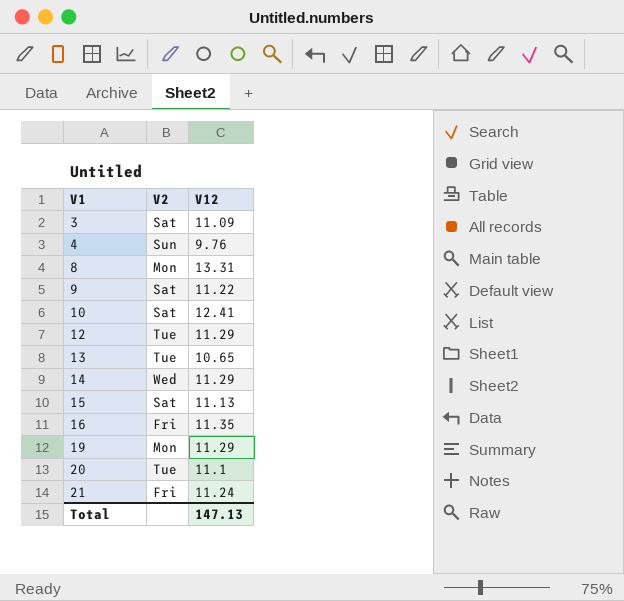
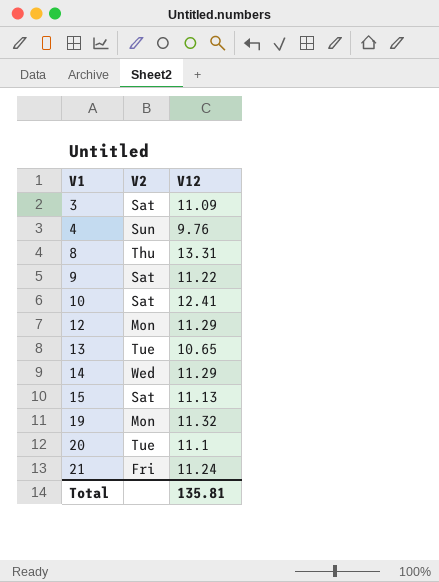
row 16: Fri | 11.35 -> none
8 | V2: Mon -> Thu
12 | V2: Tue -> Mon
19 | V12: 11.29 -> 11.32
Total | V12: 147.13 -> 135.81

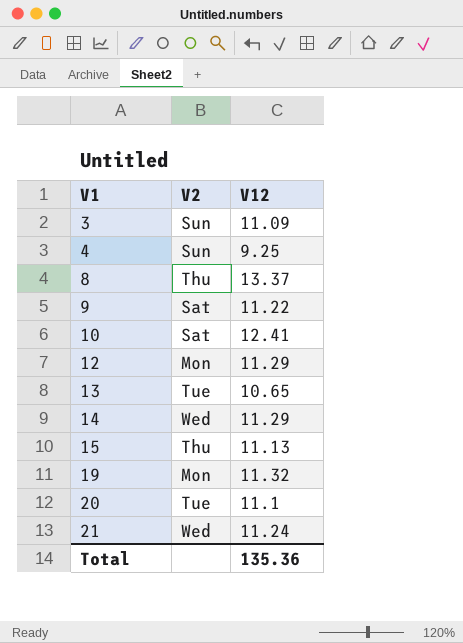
3 | V2: Sat -> Sun
4 | V12: 9.76 -> 9.25
8 | V12: 13.31 -> 13.37
15 | V2: Sat -> Thu
21 | V2: Fri -> Wed
Total | V12: 135.81 -> 135.36

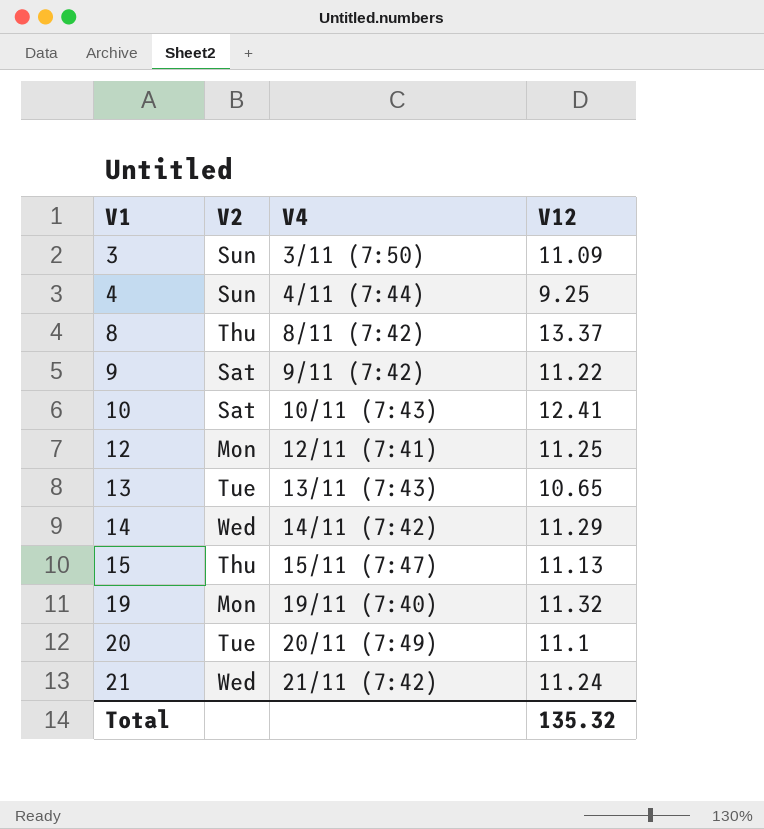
column V4 | position: none -> 3
12 | V12: 11.29 -> 11.25
Total | V12: 135.36 -> 135.32

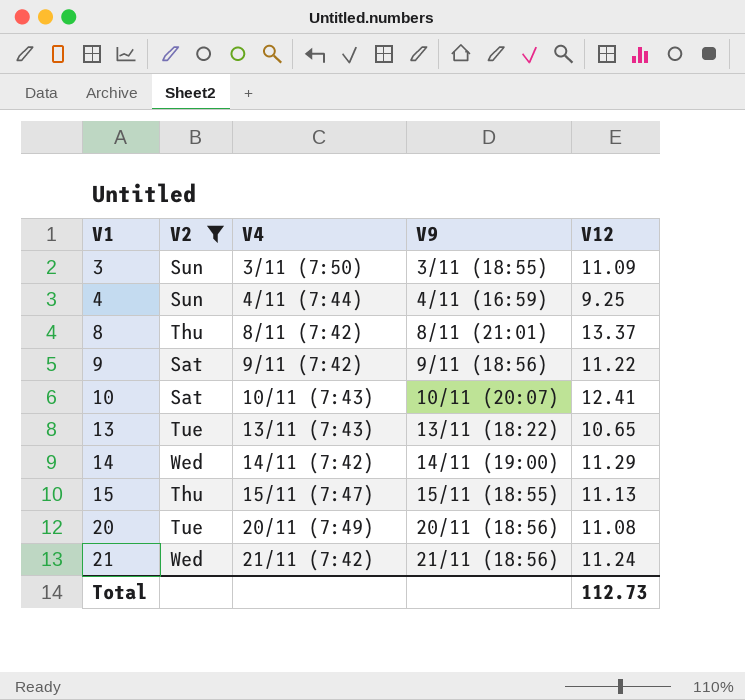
filter: none -> V2 != Mon
column V9 | position: none -> 4
20 | V12: 11.1 -> 11.08
Total | V12: 135.32 -> 112.73

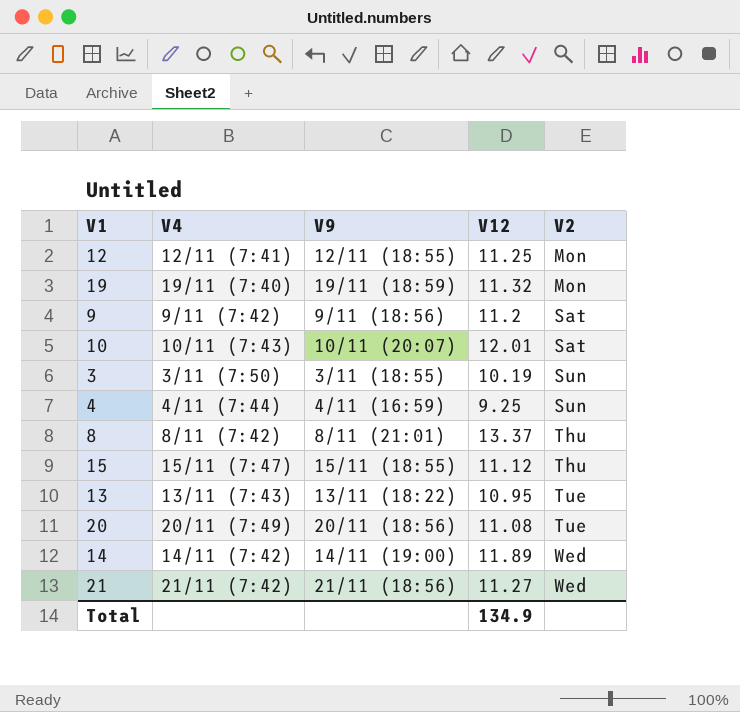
filter: V2 != Mon -> none
row order: V1 ascending -> V2 ascending
column V2 | position: 2 -> 5
9 | V12: 11.22 -> 11.2
10 | V12: 12.41 -> 12.01
3 | V12: 11.09 -> 10.19
15 | V12: 11.13 -> 11.12
13 | V12: 10.65 -> 10.95
14 | V12: 11.29 -> 11.89
21 | V12: 11.24 -> 11.27
Total | V12: 112.73 -> 134.9

